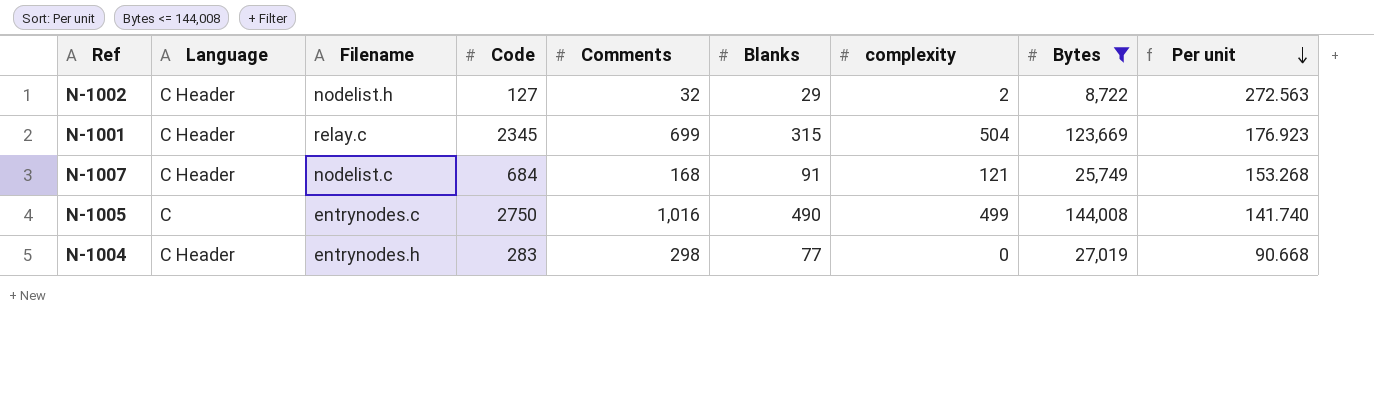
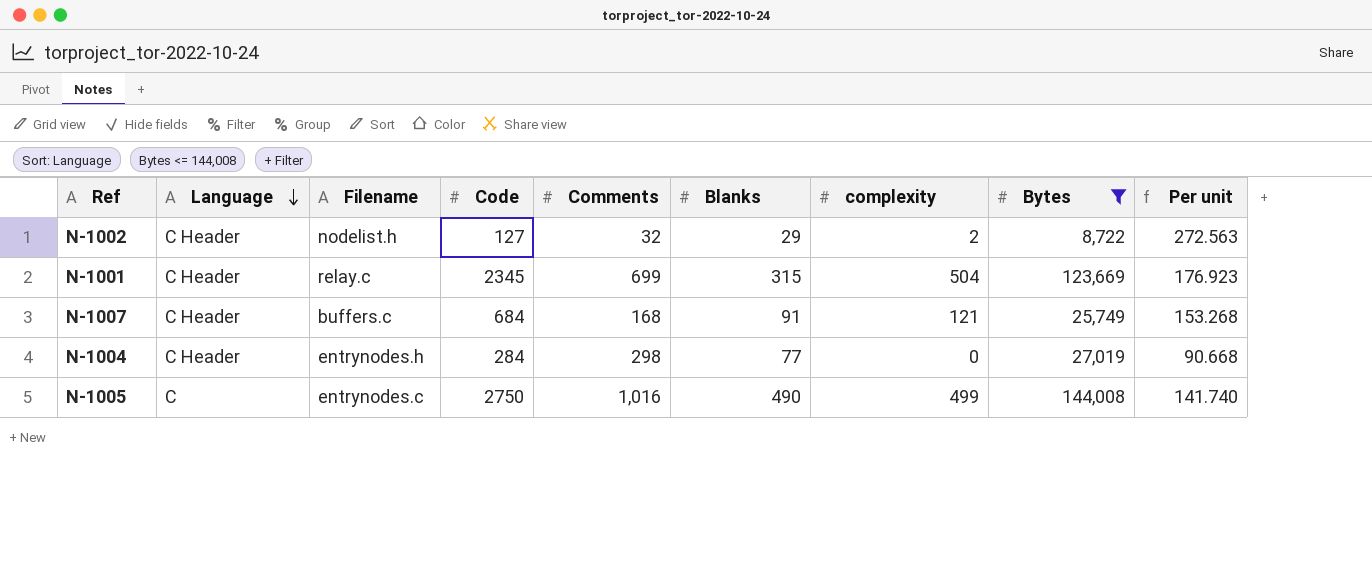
row order: Per unit descending -> Language descending
N-1007 | Filename: nodelist.c -> buffers.c
N-1004 | Code: 283 -> 284

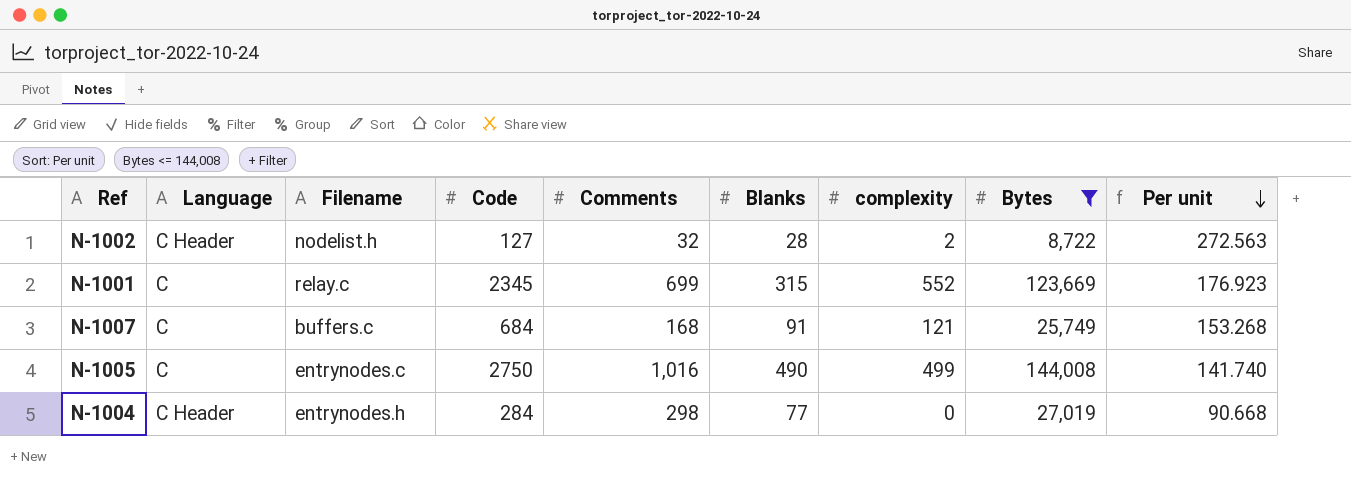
row order: Language descending -> Per unit descending
N-1002 | Blanks: 29 -> 28
N-1001 | Language: C Header -> C
N-1001 | complexity: 504 -> 552
N-1007 | Language: C Header -> C

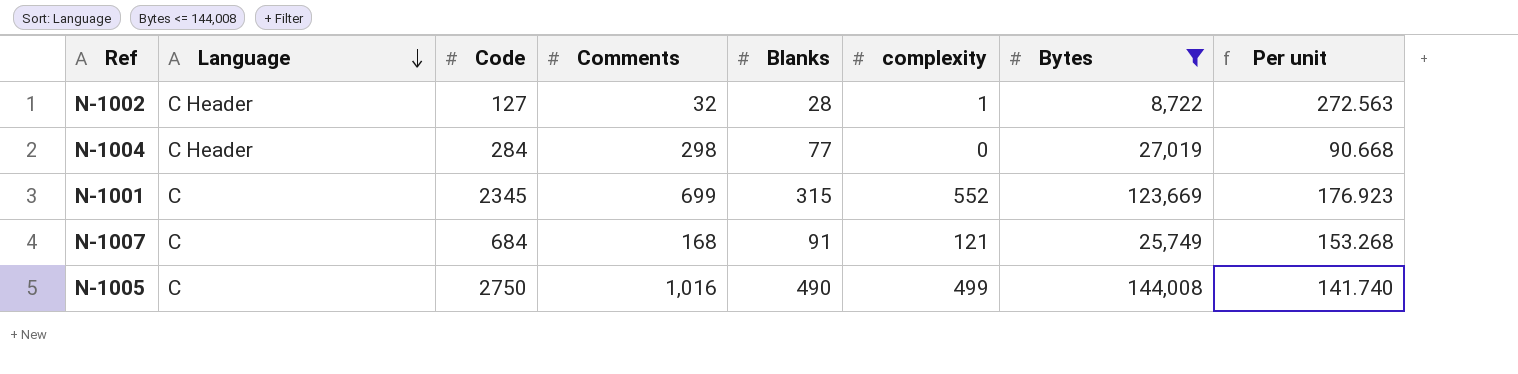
row order: Per unit descending -> Language descending
column Filename | position: 3 -> none
N-1002 | complexity: 2 -> 1

